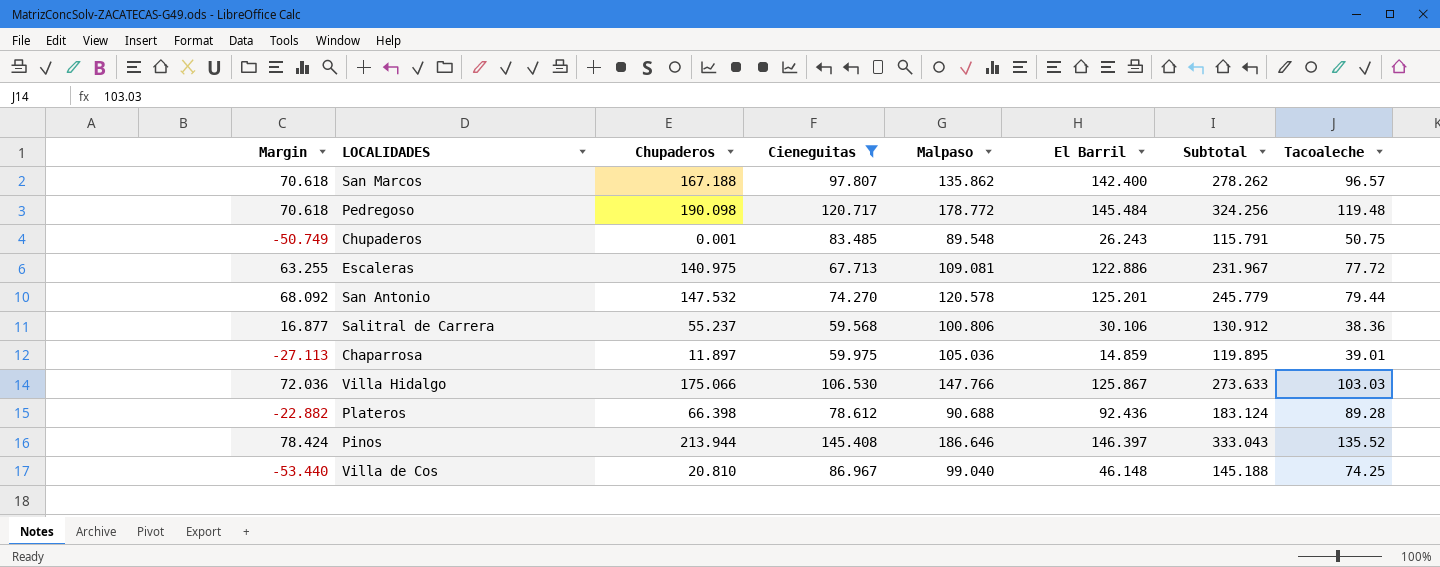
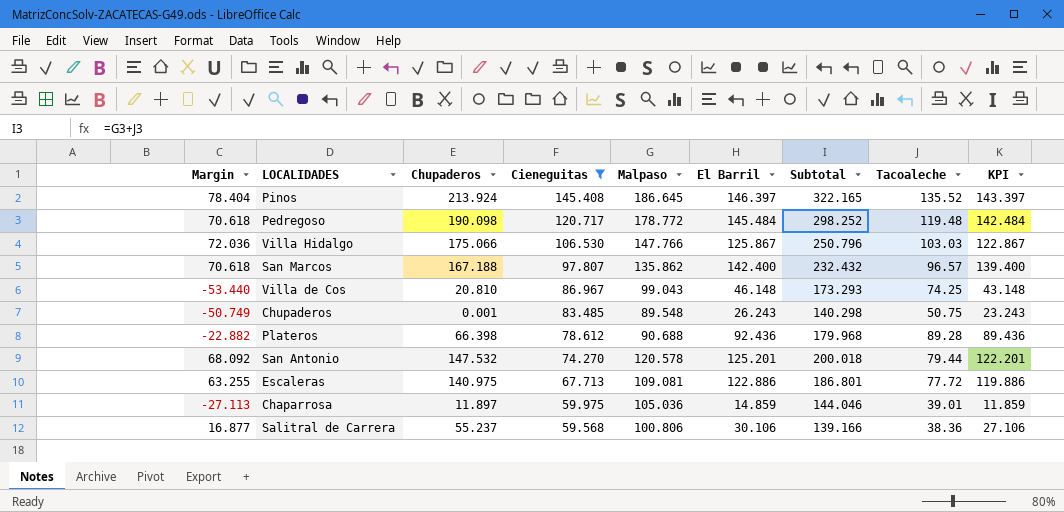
row order: none -> Cieneguitas descending
column Subtotal | formula: [Malpaso] + [El Barril] -> [Malpaso] + [Tacoaleche]
column KPI | formula: none -> [El Barril] - 3
Pinos | Margin: 78.424 -> 78.404
Pinos | Chupaderos: 213.944 -> 213.924
Pinos | Malpaso: 186.646 -> 186.645
Villa de Cos | Malpaso: 99.040 -> 99.043

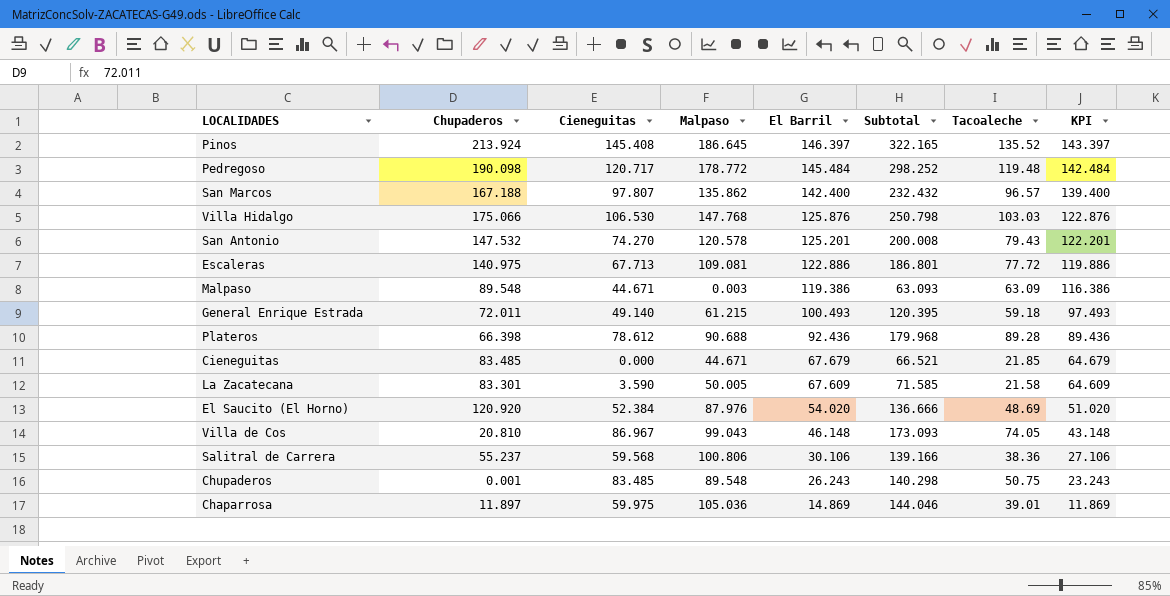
filter: Cieneguitas >= 59.568 -> none
row order: Cieneguitas descending -> El Barril descending
column Margin | formula: [Chupaderos] - [Tacoaleche] -> none
Villa Hidalgo | Malpaso: 147.766 -> 147.768
Villa Hidalgo | El Barril: 125.867 -> 125.876
Villa Hidalgo | Subtotal: 250.796 -> 250.798
Villa Hidalgo | KPI: 122.867 -> 122.876
San Antonio | Subtotal: 200.018 -> 200.008
San Antonio | Tacoaleche: 79.44 -> 79.43
Villa de Cos | Subtotal: 173.293 -> 173.093
Villa de Cos | Tacoaleche: 74.25 -> 74.05
Chaparrosa | El Barril: 14.859 -> 14.869
Chaparrosa | KPI: 11.859 -> 11.869

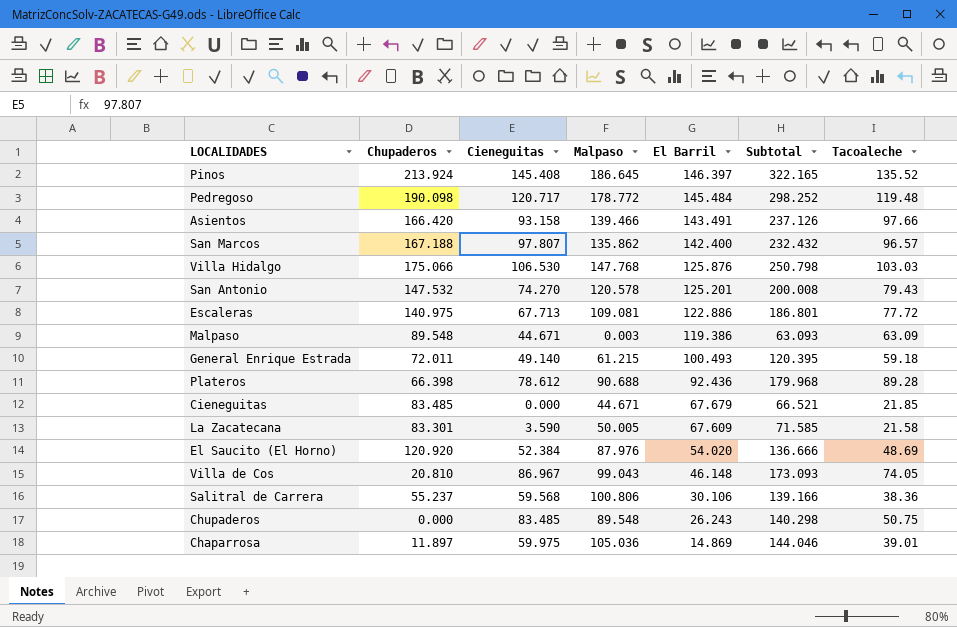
column KPI | formula: [El Barril] - 3 -> none
row Asientos: none -> 166.420 | 93.158 | 139.466 | 143.491 | 237.126 | 97.66
Chupaderos | Chupaderos: 0.001 -> 0.000

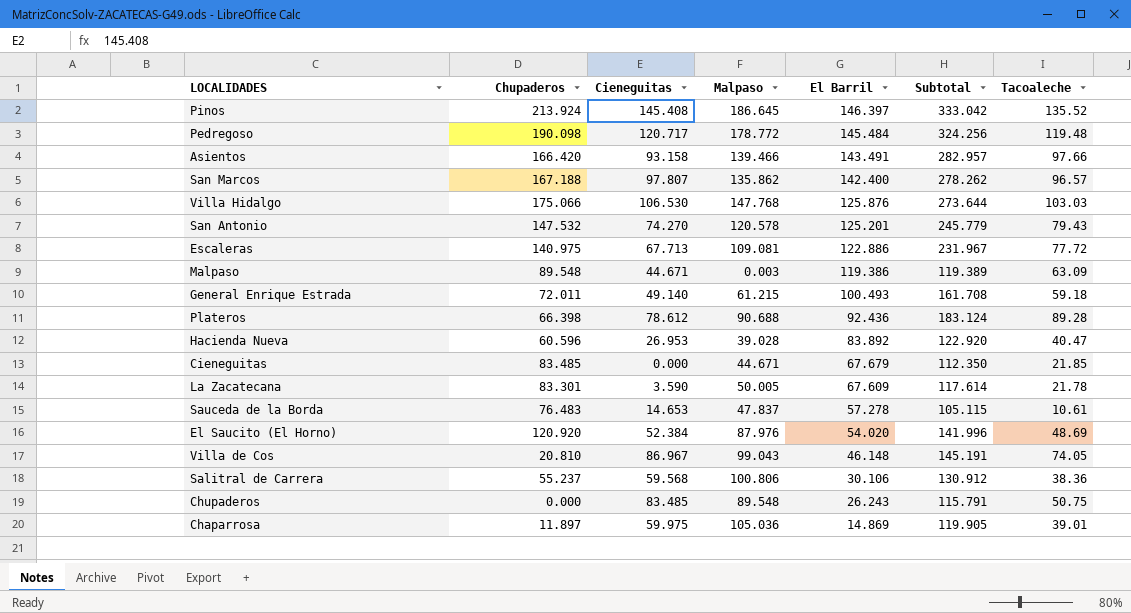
column Subtotal | formula: [Malpaso] + [Tacoaleche] -> [Malpaso] + [El Barril]
row Hacienda Nueva: none -> 60.596 | 26.953 | 39.028 | 83.892 | 122.920 | 40.47
La Zacatecana | Tacoaleche: 21.58 -> 21.78
row Sauceda de la Borda: none -> 76.483 | 14.653 | 47.837 | 57.278 | 105.115 | 10.61

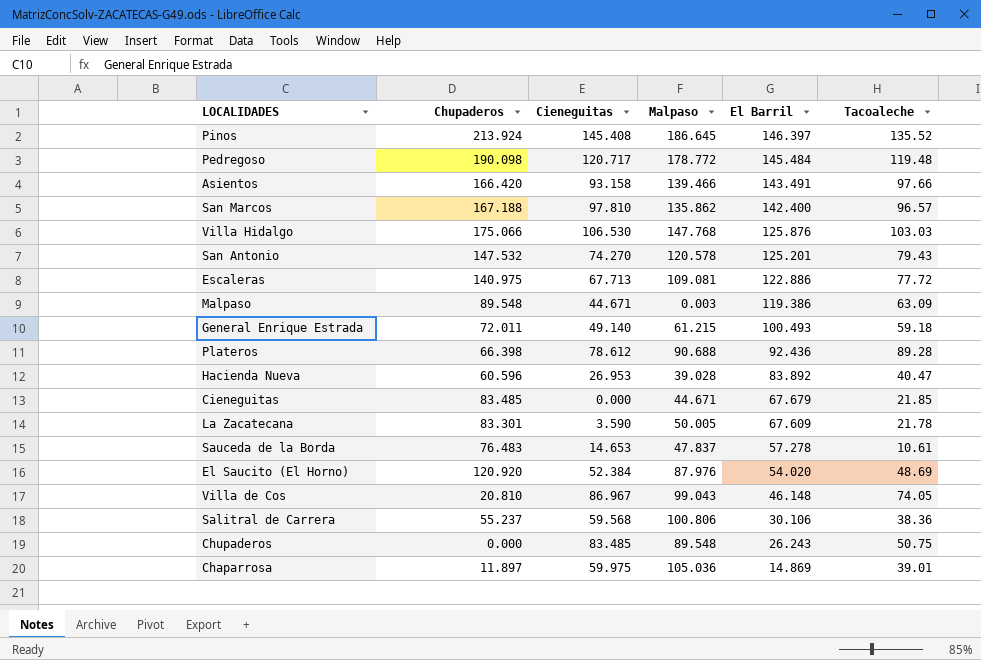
column Subtotal | formula: [Malpaso] + [El Barril] -> none
San Marcos | Cieneguitas: 97.807 -> 97.810

